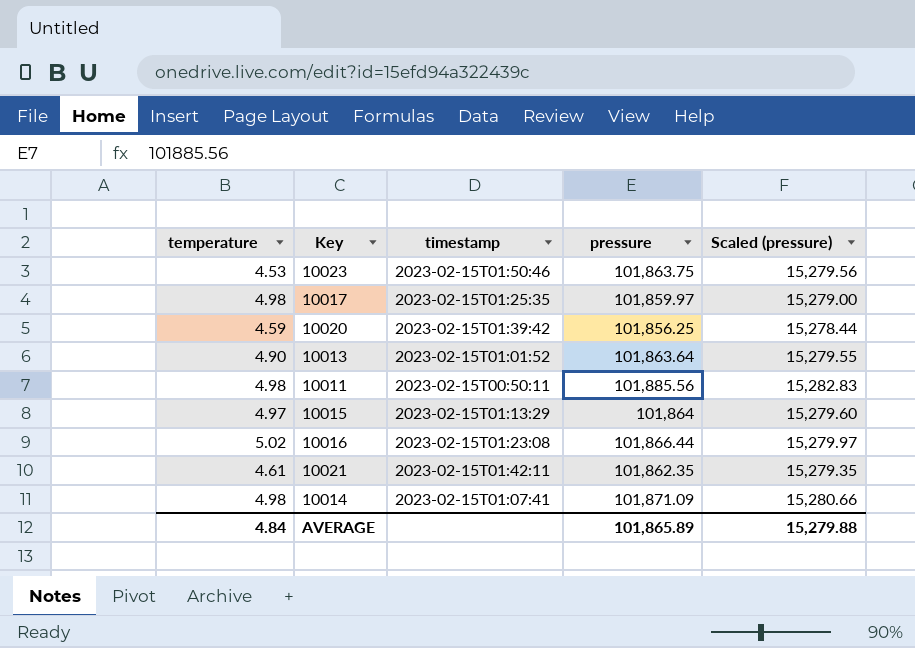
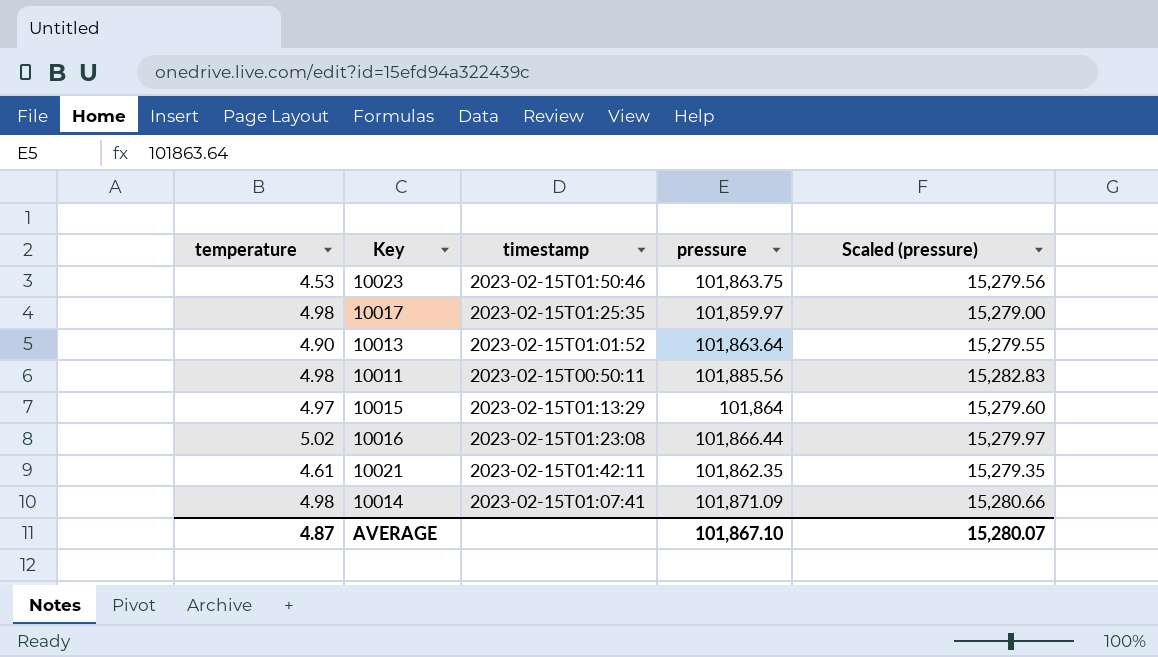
row 10020: 4.59 | 2023-02-15T01:39:42 | 101,856.25 | 15,278.44 -> none
AVERAGE | temperature: 4.84 -> 4.87
AVERAGE | pressure: 101,865.89 -> 101,867.10
AVERAGE | Scaled (pressure): 15,279.88 -> 15,280.07

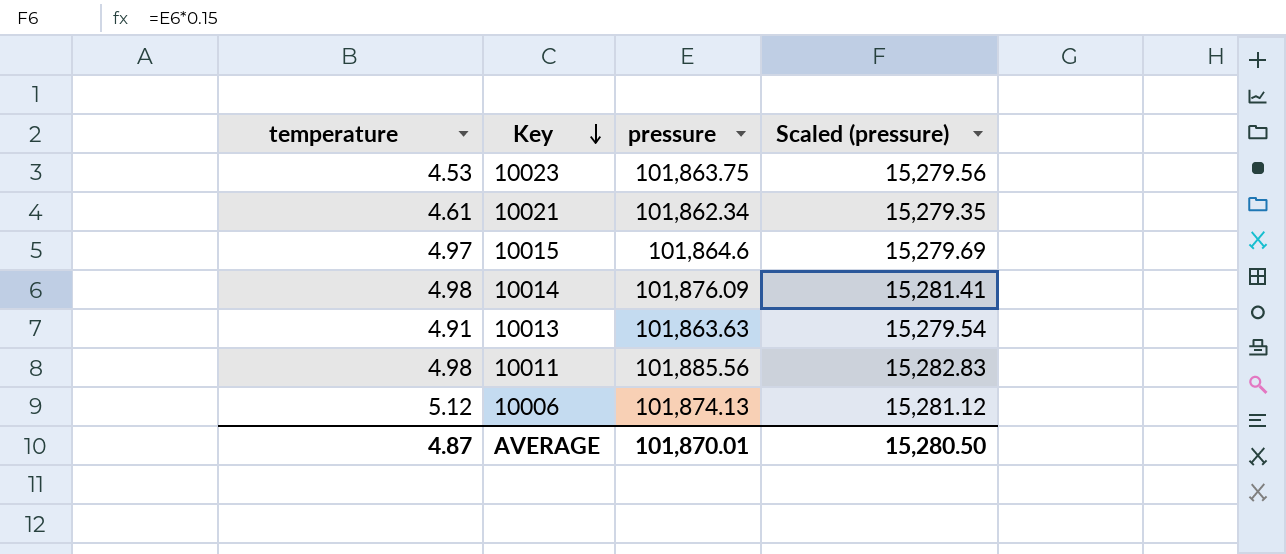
row order: none -> Key descending
column timestamp | position: 3 -> none
row 10017: 4.98 | 2023-02-15T01:25:35 | 101,859.97 | 15,279.00 -> none
row 10016: 5.02 | 2023-02-15T01:23:08 | 101,866.44 | 15,279.97 -> none
10021 | pressure: 101,862.35 -> 101,862.34
10015 | pressure: 101,864 -> 101,864.6
10015 | Scaled (pressure): 15,279.60 -> 15,279.69
10014 | pressure: 101,871.09 -> 101,876.09
10014 | Scaled (pressure): 15,280.66 -> 15,281.41
10013 | temperature: 4.90 -> 4.91
10013 | pressure: 101,863.64 -> 101,863.63
10013 | Scaled (pressure): 15,279.55 -> 15,279.54
row 10006: none -> 5.12 | 101,874.13 | 15,281.12
AVERAGE | pressure: 101,867.10 -> 101,870.01
AVERAGE | Scaled (pressure): 15,280.07 -> 15,280.50

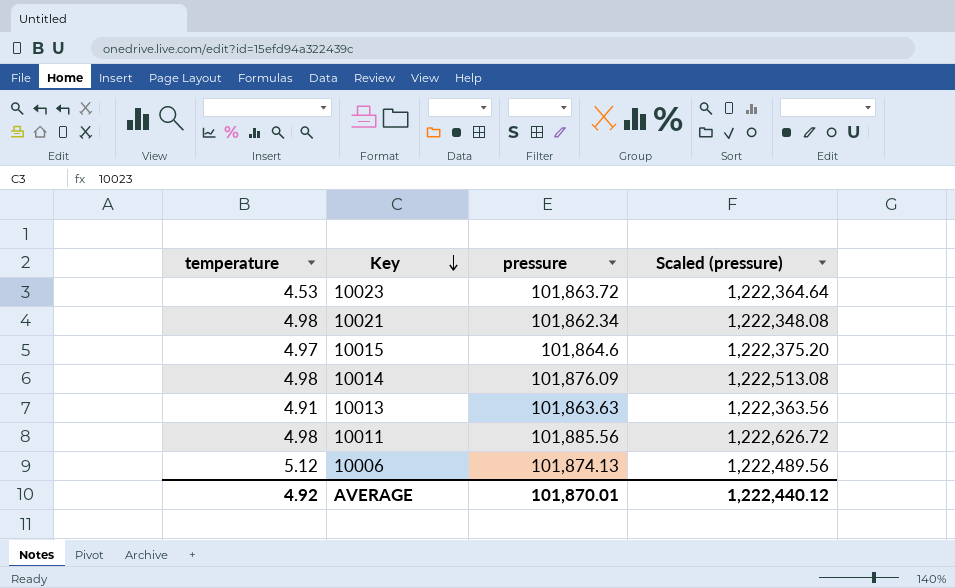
column Scaled (pressure) | formula: [pressure] * 0.15 -> [pressure] * 12
10023 | pressure: 101,863.75 -> 101,863.72
10021 | temperature: 4.61 -> 4.98
AVERAGE | temperature: 4.87 -> 4.92
AVERAGE | Scaled (pressure): 15,280.50 -> 1,222,440.12

